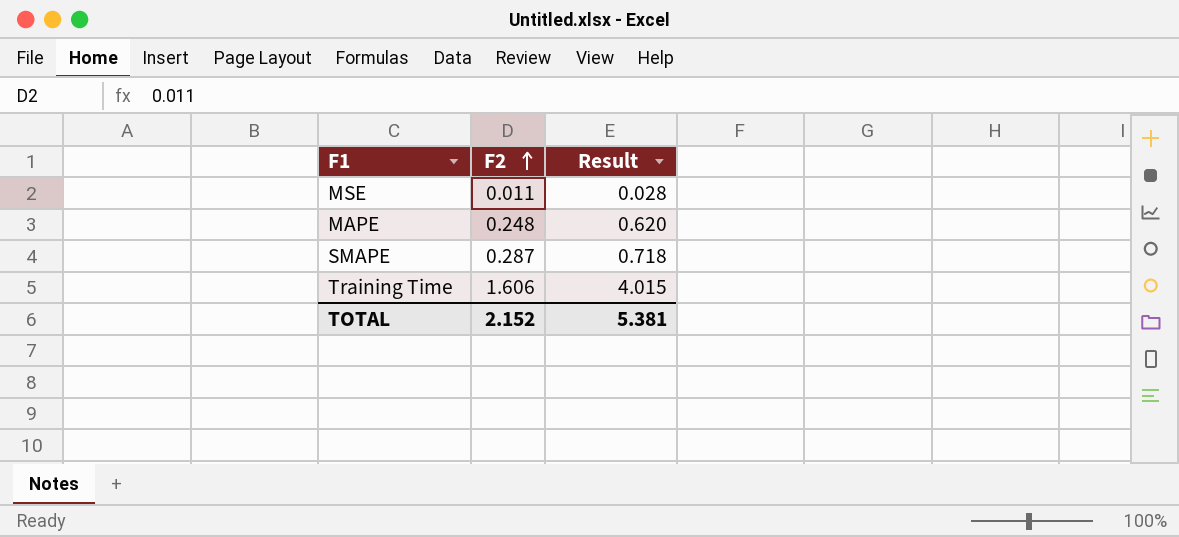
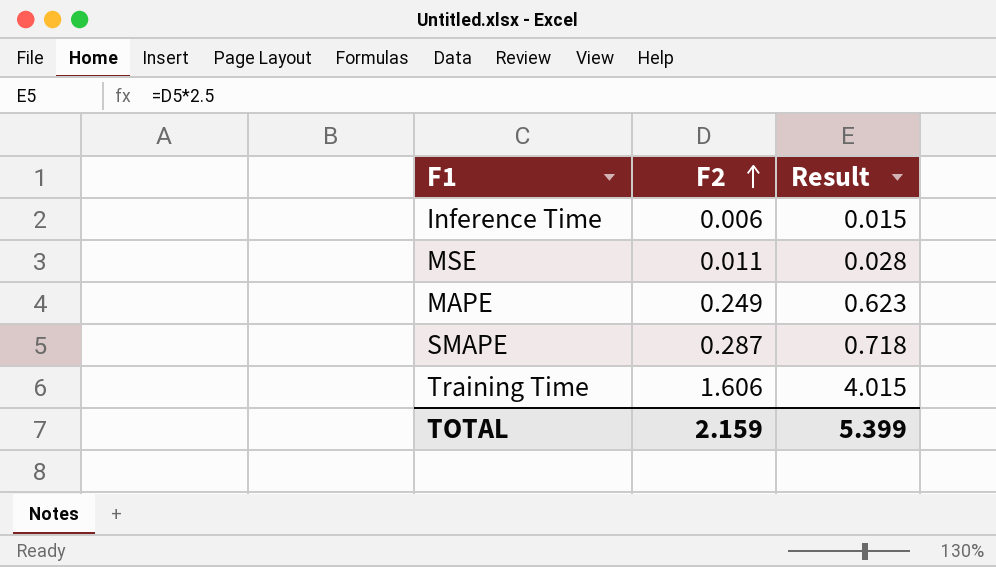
row Inference Time: none -> 0.006 | 0.015
MAPE | F2: 0.248 -> 0.249
MAPE | Result: 0.620 -> 0.623
TOTAL | F2: 2.152 -> 2.159
TOTAL | Result: 5.381 -> 5.399

